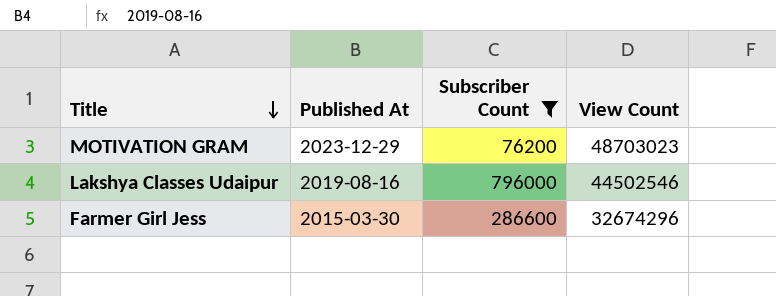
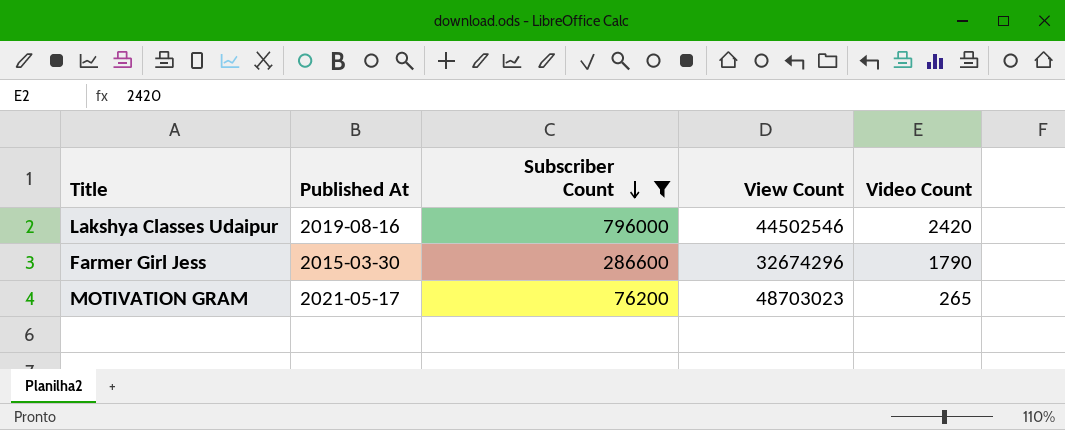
row order: Title descending -> Subscriber Count descending
column Video Count | position: none -> 5
MOTIVATION GRAM | Published At: 2023-12-29 -> 2021-05-17

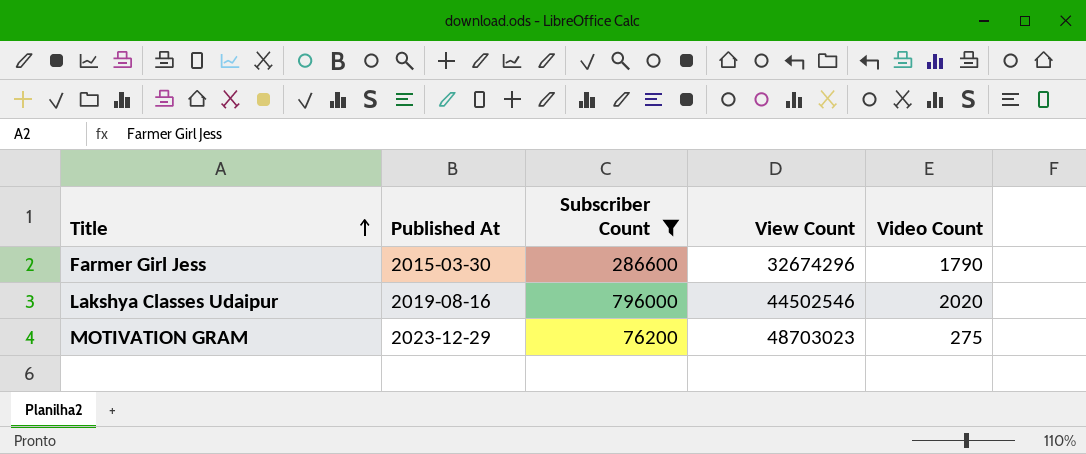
row order: Subscriber Count descending -> Title ascending
Lakshya Classes Udaipur | Video Count: 2420 -> 2020
MOTIVATION GRAM | Published At: 2021-05-17 -> 2023-12-29
MOTIVATION GRAM | Video Count: 265 -> 275

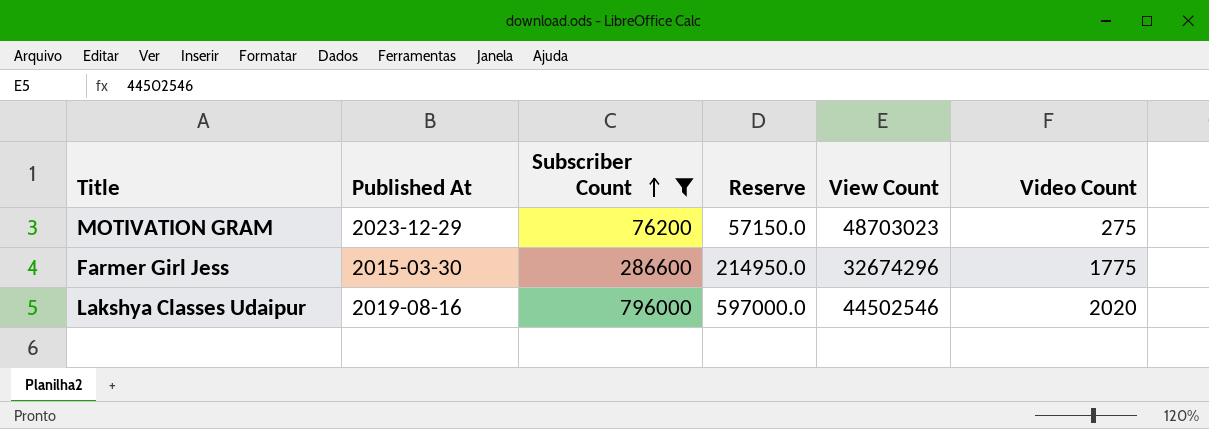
row order: Title ascending -> Subscriber Count ascending
column Reserve | formula: none -> [Subscriber Count] * 0.75
Farmer Girl Jess | Video Count: 1790 -> 1775

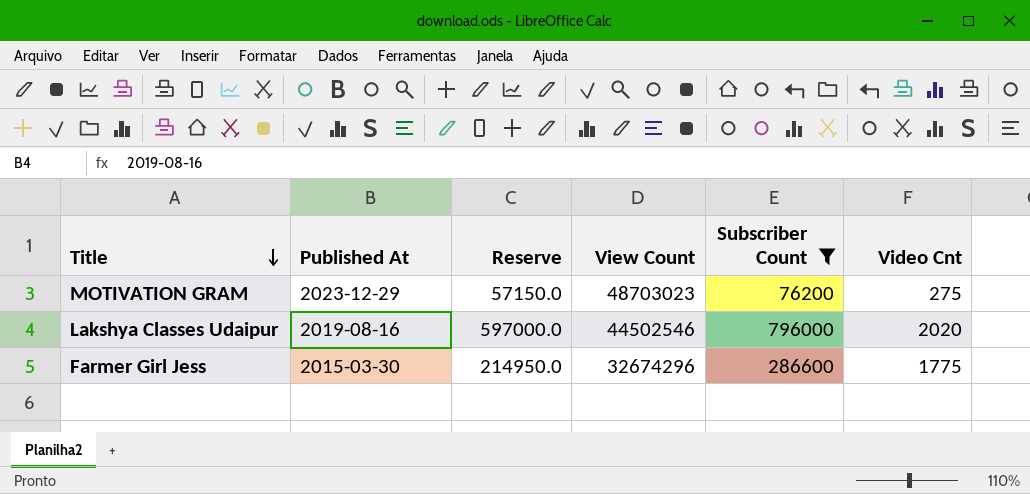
row order: Subscriber Count ascending -> Title descending
column Subscriber Count | position: 3 -> 5
column name: Video Count -> Video Cnt

